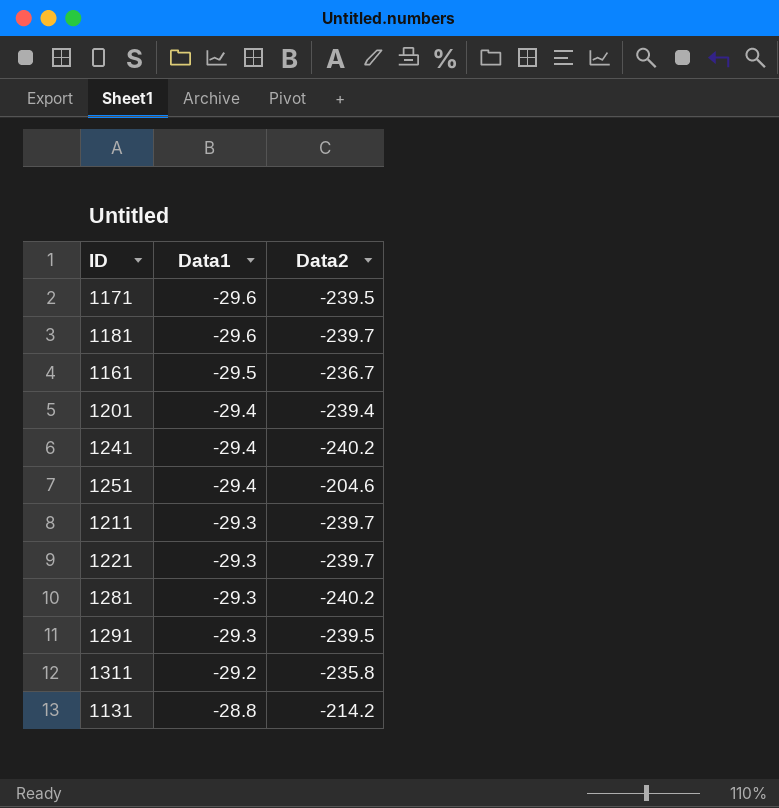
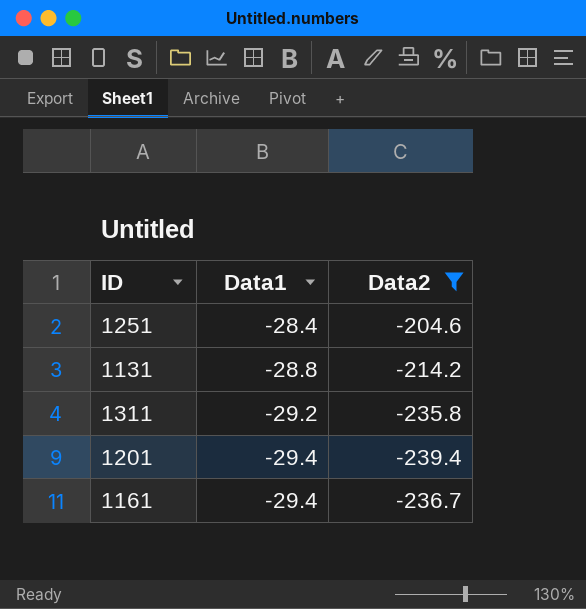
filter: none -> Data2 >= -239.4
row order: Data1 ascending -> Data1 descending
1251 | Data1: -29.4 -> -28.4
1161 | Data1: -29.5 -> -29.4

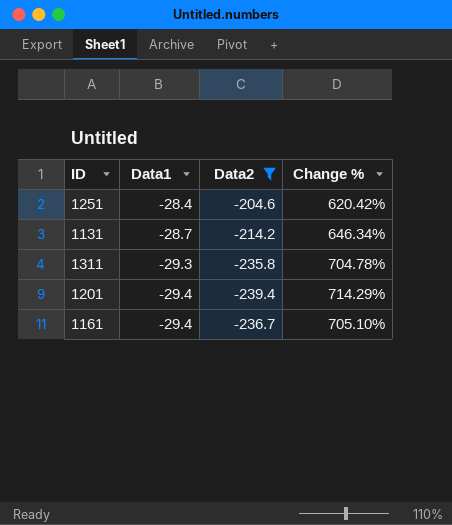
column Change % | formula: none -> ([Data2] - [Data1]) / [Data1]
1131 | Data1: -28.8 -> -28.7
1311 | Data1: -29.2 -> -29.3

